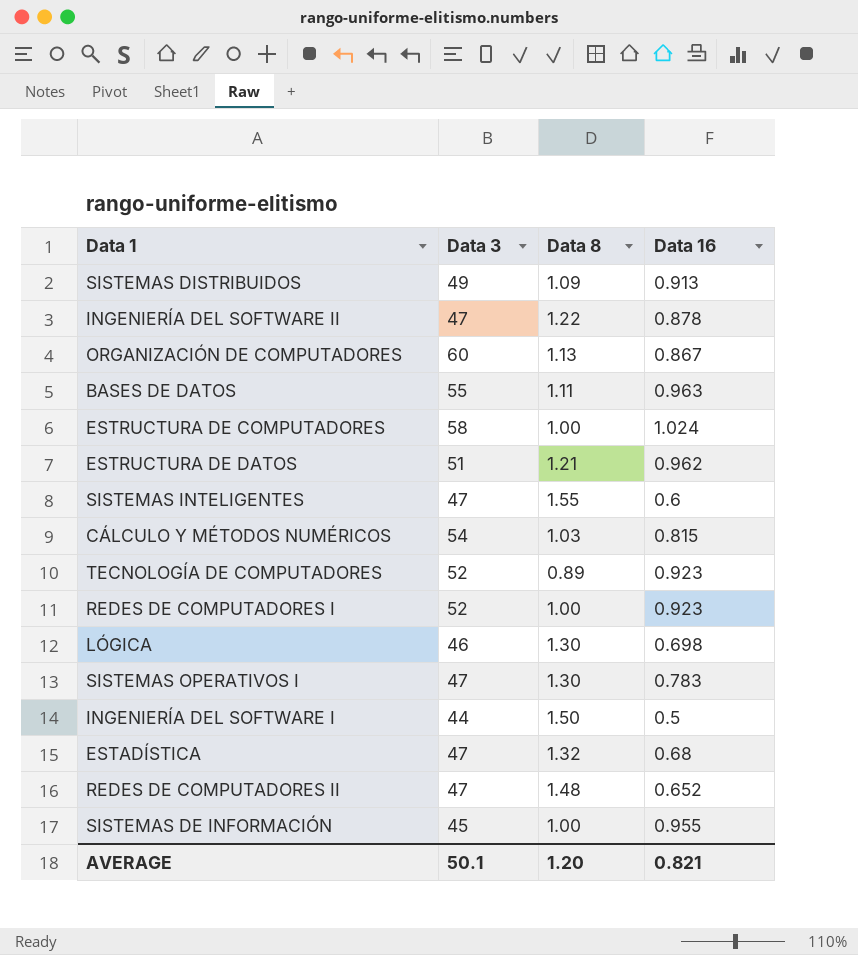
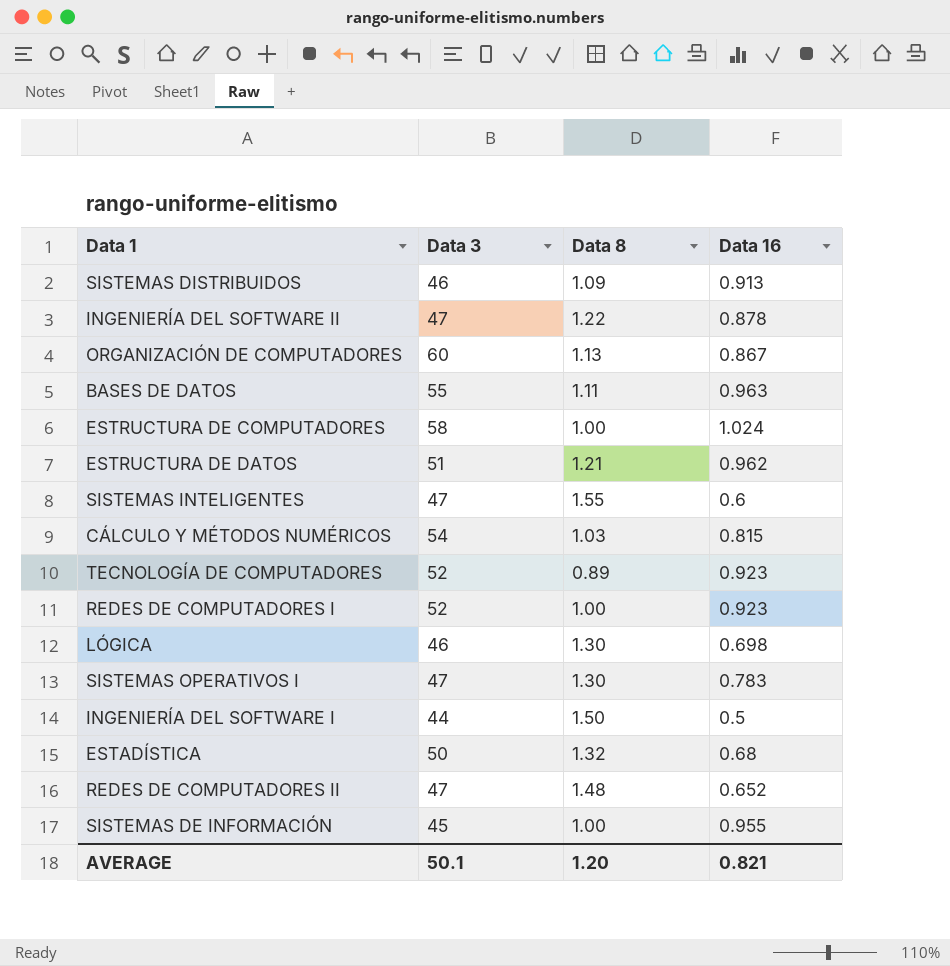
SISTEMAS DISTRIBUIDOS | Data 3: 49 -> 46
ESTADÍSTICA | Data 3: 47 -> 50

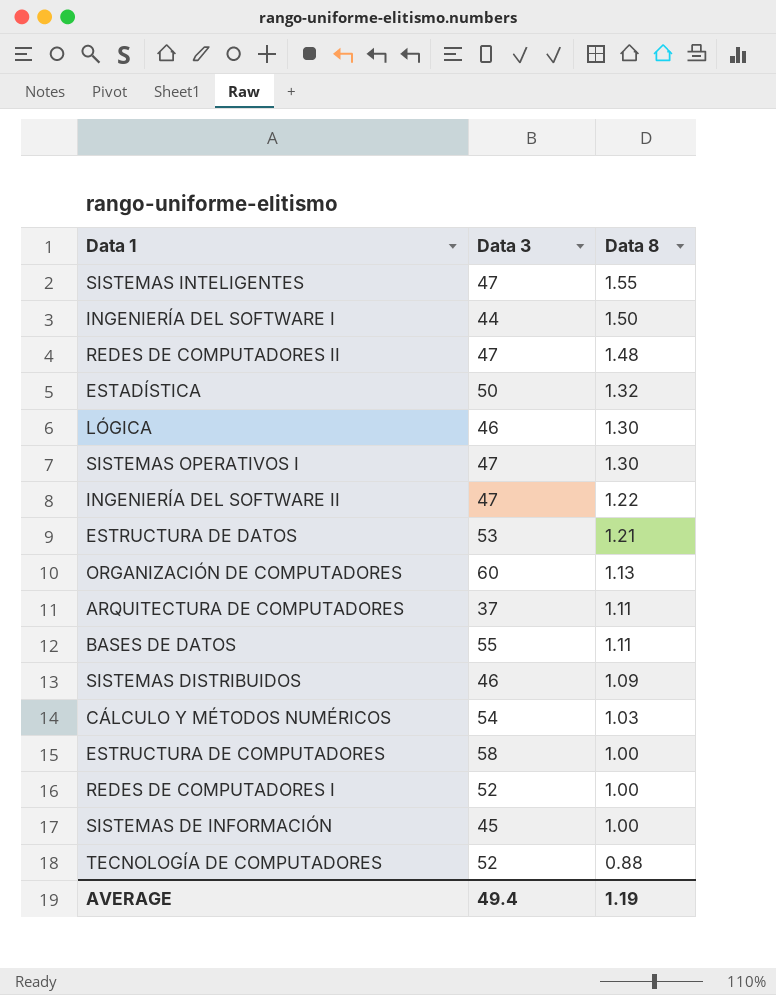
row order: none -> Data 8 descending
column Data 16 | position: 4 -> none
ESTRUCTURA DE DATOS | Data 3: 51 -> 53
row ARQUITECTURA DE COMPUTADORES: none -> 37 | 1.11
TECNOLOGÍA DE COMPUTADORES | Data 8: 0.89 -> 0.88
AVERAGE | Data 3: 50.1 -> 49.4
AVERAGE | Data 8: 1.20 -> 1.19

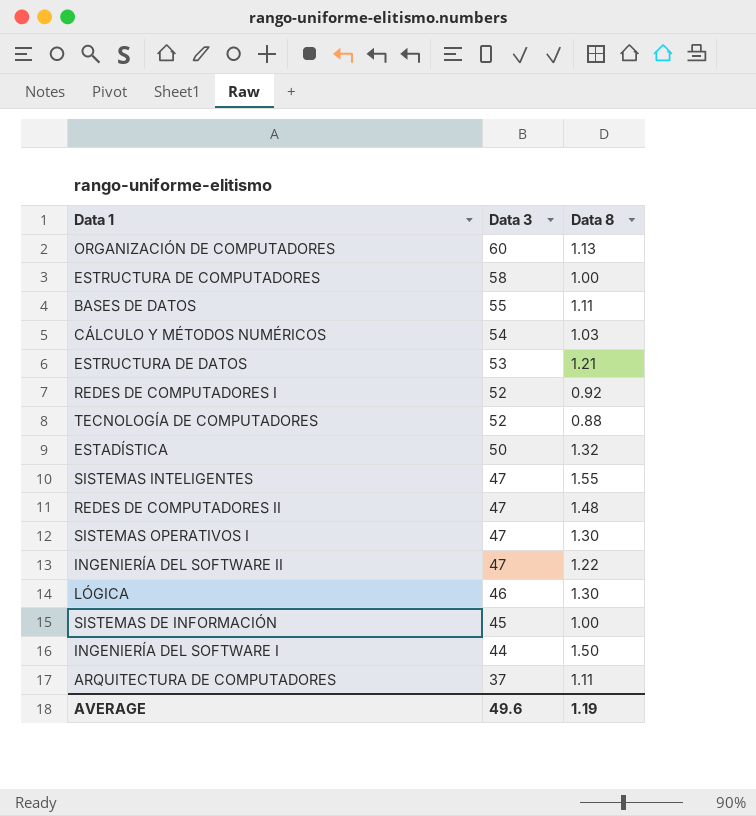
row order: Data 8 descending -> Data 3 descending
row SISTEMAS DISTRIBUIDOS: 46 | 1.09 -> none
REDES DE COMPUTADORES I | Data 8: 1.00 -> 0.92
AVERAGE | Data 3: 49.4 -> 49.6

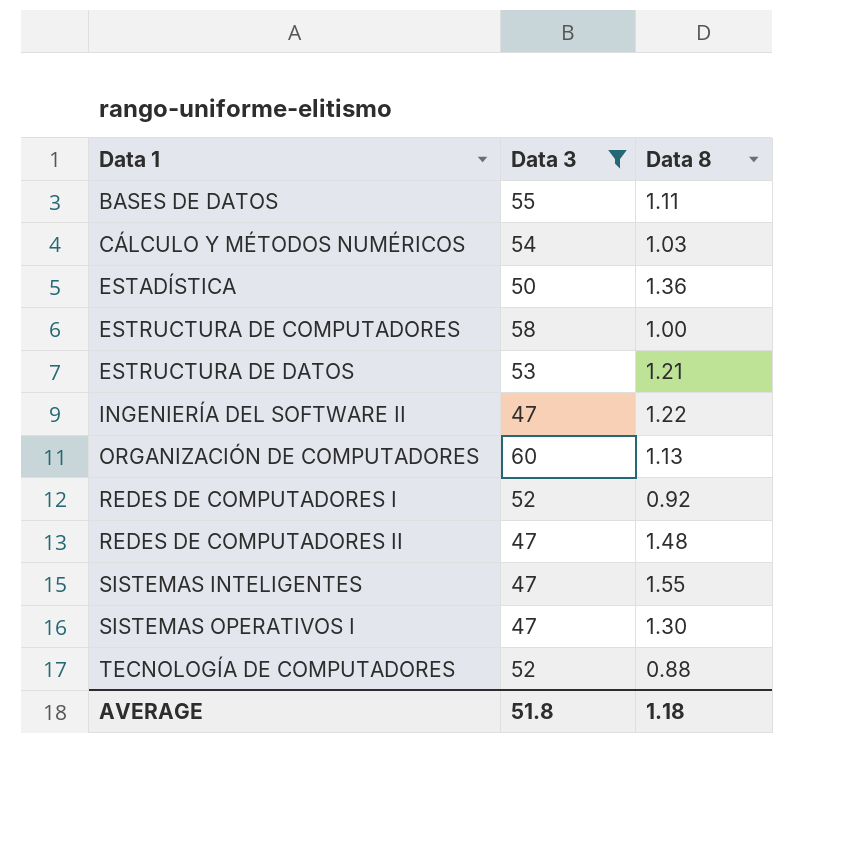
filter: none -> Data 3 >= 47
row order: Data 3 descending -> Data 1 ascending
ESTADÍSTICA | Data 8: 1.32 -> 1.36
AVERAGE | Data 3: 49.6 -> 51.8
AVERAGE | Data 8: 1.19 -> 1.18

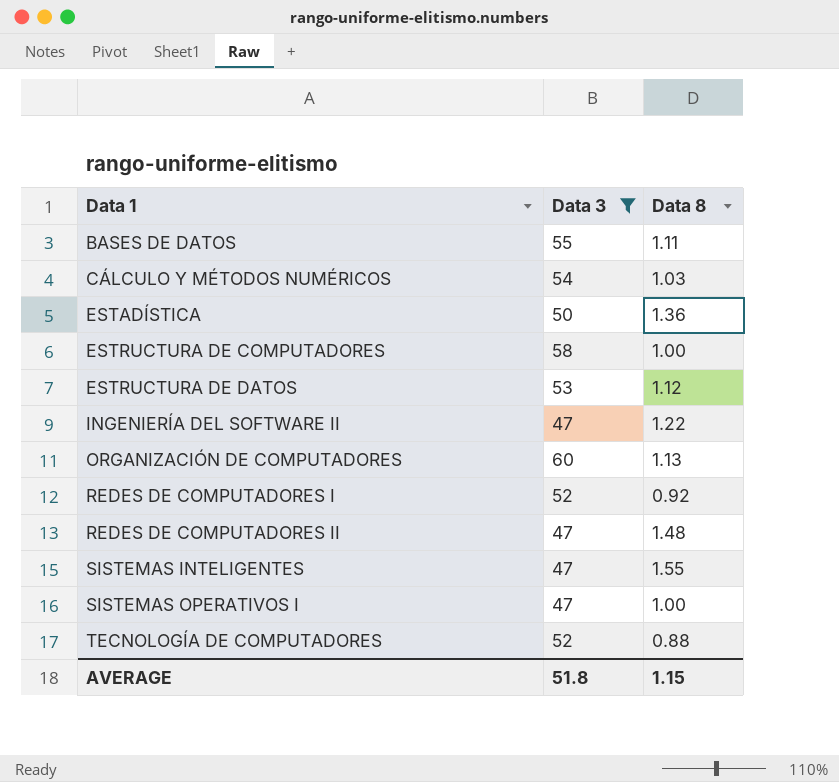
ESTRUCTURA DE DATOS | Data 8: 1.21 -> 1.12
SISTEMAS OPERATIVOS I | Data 8: 1.30 -> 1.00
AVERAGE | Data 8: 1.18 -> 1.15

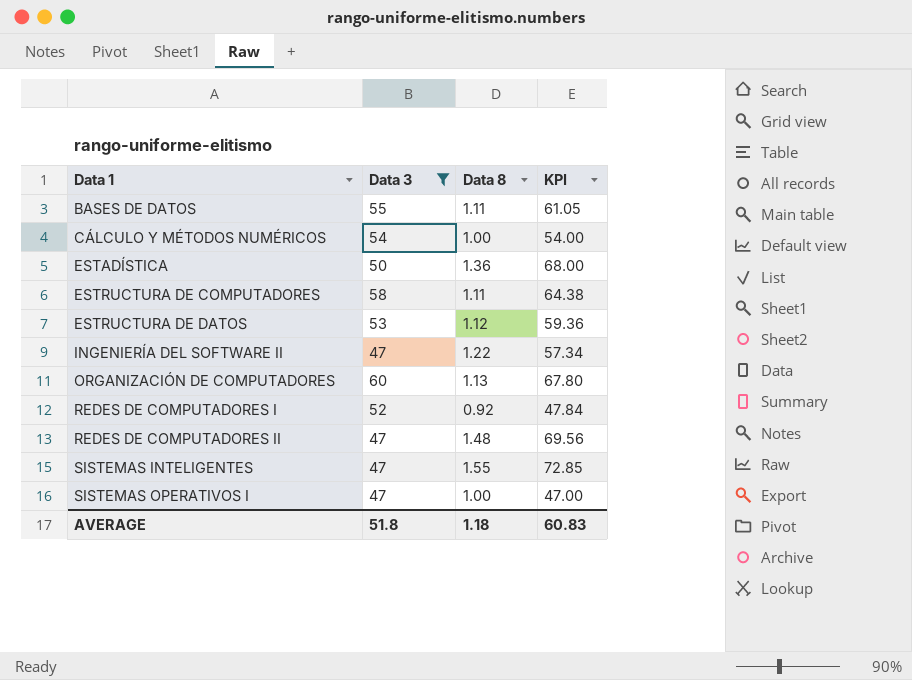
column KPI | formula: none -> [Data 3] * [Data 8]
row TECNOLOGÍA DE COMPUTADORES: 52 | 0.88 -> none
CÁLCULO Y MÉTODOS NUMÉRICOS | Data 8: 1.03 -> 1.00
ESTRUCTURA DE COMPUTADORES | Data 8: 1.00 -> 1.11
AVERAGE | Data 8: 1.15 -> 1.18

